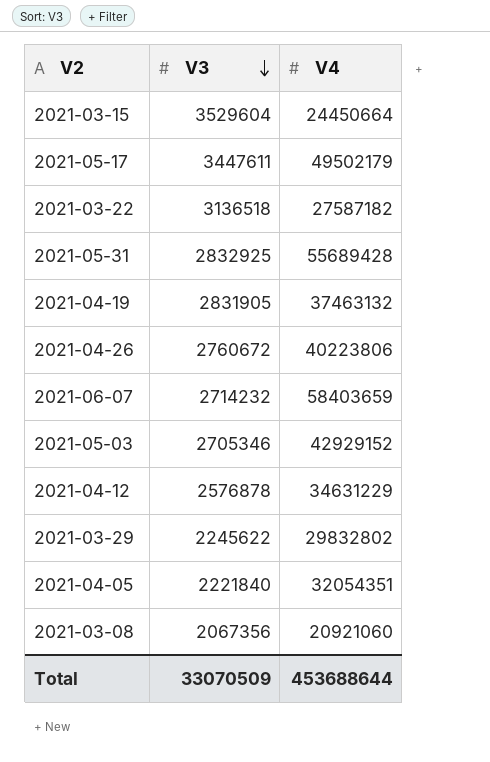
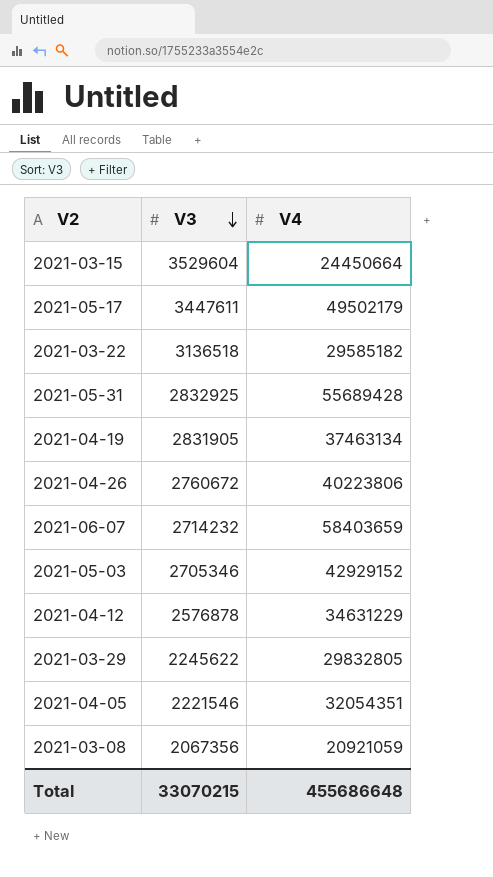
2021-03-22 | V4: 27587182 -> 29585182
2021-04-19 | V4: 37463132 -> 37463134
2021-03-29 | V4: 29832802 -> 29832805
2021-04-05 | V3: 2221840 -> 2221546
2021-03-08 | V4: 20921060 -> 20921059
Total | V3: 33070509 -> 33070215
Total | V4: 453688644 -> 455686648

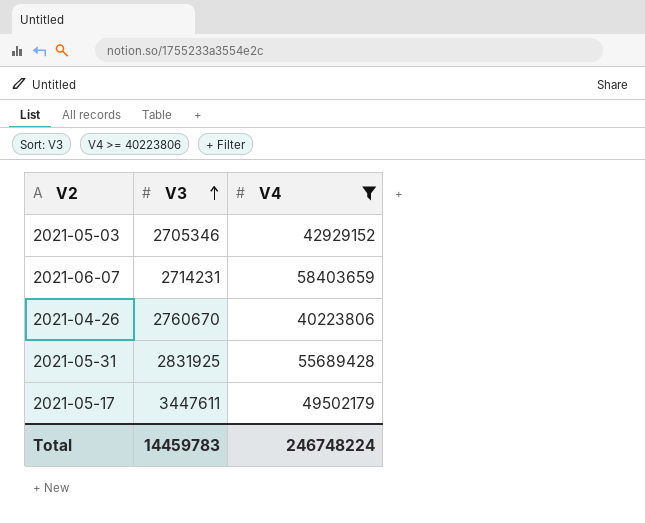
filter: none -> V4 >= 40223806
row order: V3 descending -> V3 ascending
2021-06-07 | V3: 2714232 -> 2714231
2021-04-26 | V3: 2760672 -> 2760670
2021-05-31 | V3: 2832925 -> 2831925
Total | V3: 33070215 -> 14459783
Total | V4: 455686648 -> 246748224

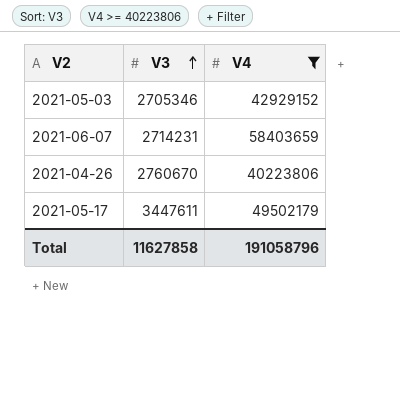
row 2021-05-31: 2831925 | 55689428 -> none
Total | V3: 14459783 -> 11627858
Total | V4: 246748224 -> 191058796

